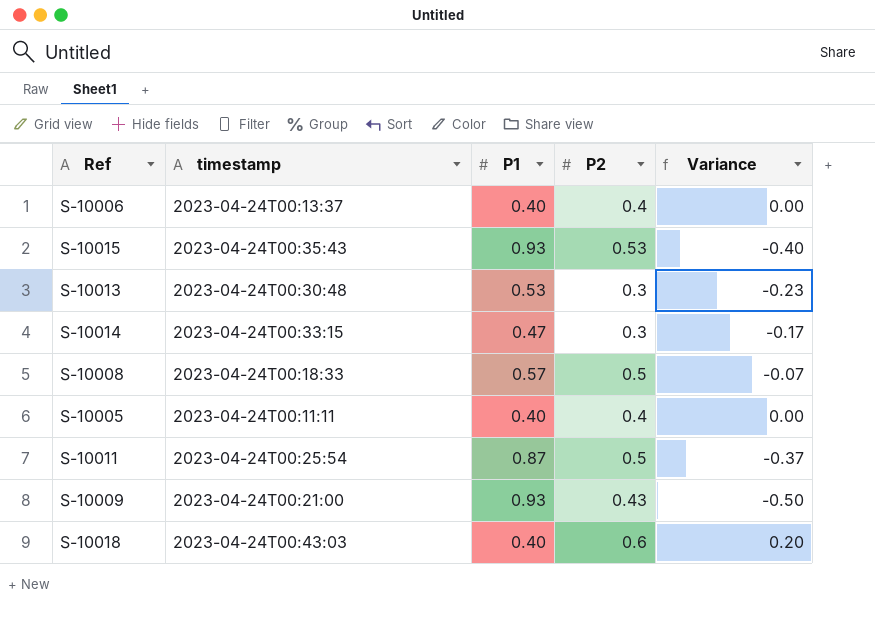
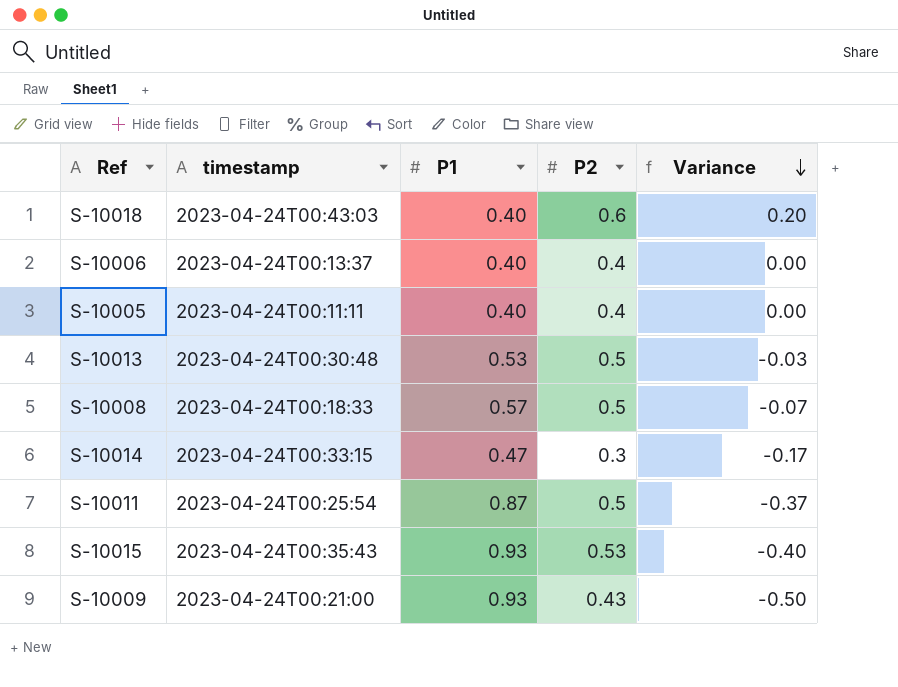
row order: none -> Variance descending
S-10013 | P2: 0.3 -> 0.5
S-10013 | Variance: -0.23 -> -0.03

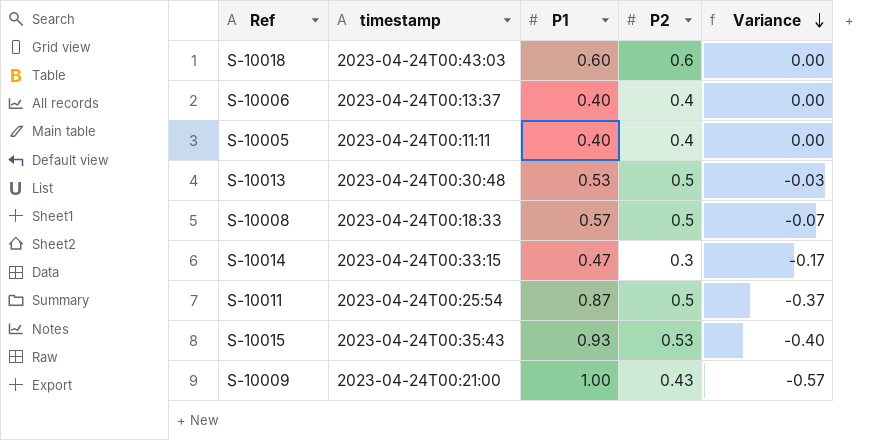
S-10018 | P1: 0.40 -> 0.60
S-10018 | Variance: 0.20 -> 0.00
S-10009 | P1: 0.93 -> 1.00
S-10009 | Variance: -0.50 -> -0.57

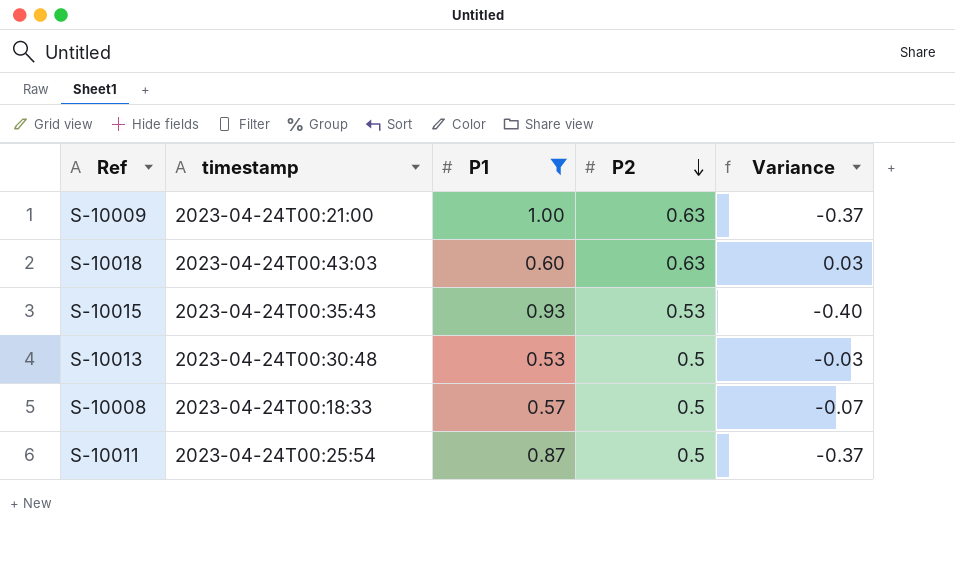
filter: none -> P1 >= 0.53
row order: Variance descending -> P2 descending
S-10009 | P2: 0.43 -> 0.63
S-10009 | Variance: -0.57 -> -0.37
S-10018 | P2: 0.6 -> 0.63
S-10018 | Variance: 0.00 -> 0.03

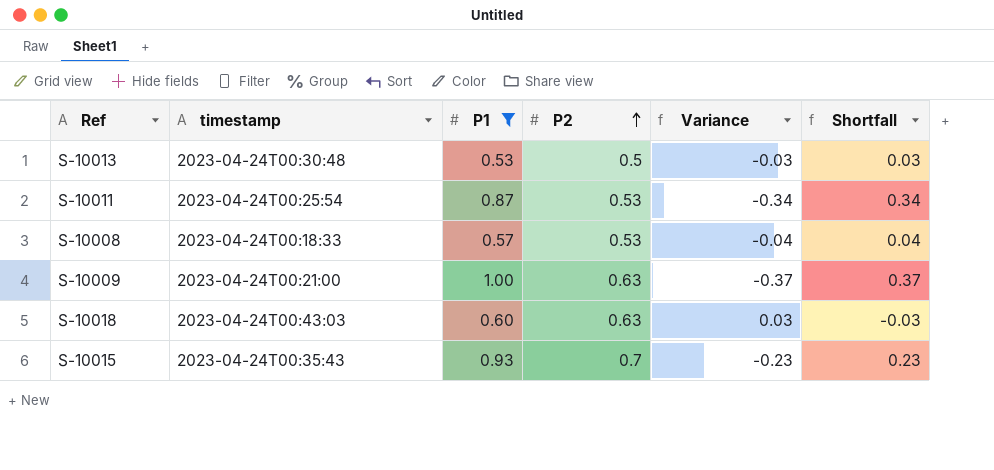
row order: P2 descending -> P2 ascending
column Shortfall | formula: none -> [P1] - [P2]
S-10011 | P2: 0.5 -> 0.53
S-10011 | Variance: -0.37 -> -0.34
S-10008 | P2: 0.5 -> 0.53
S-10008 | Variance: -0.07 -> -0.04
S-10015 | P2: 0.53 -> 0.7
S-10015 | Variance: -0.40 -> -0.23

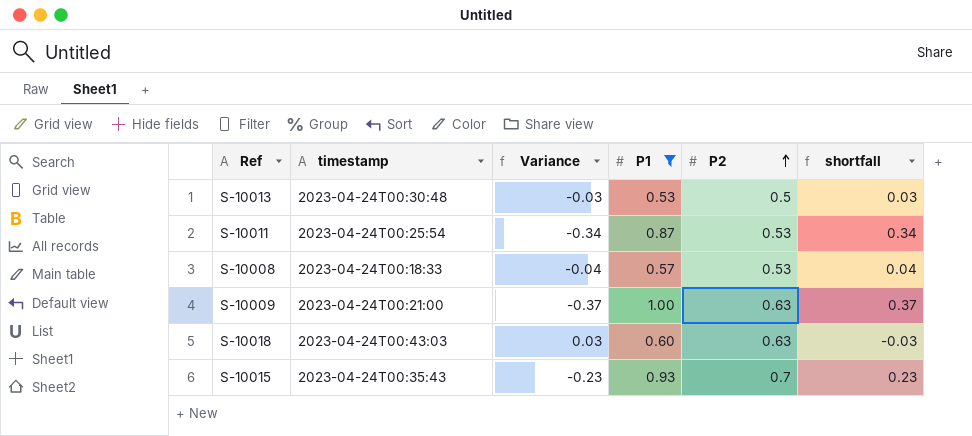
column Variance | position: 5 -> 3
column name: Shortfall -> shortfall

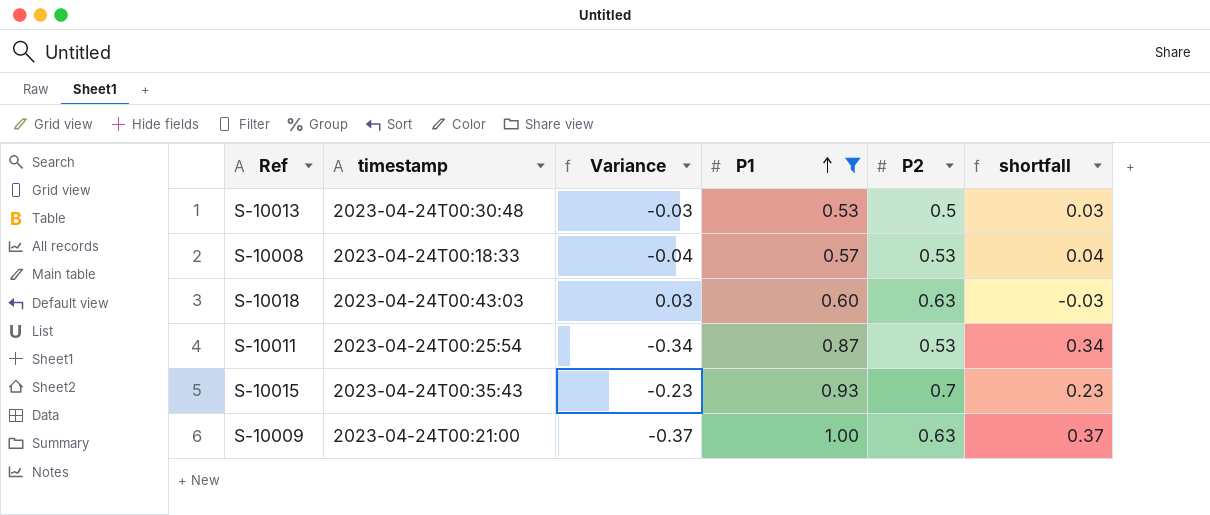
row order: P2 ascending -> P1 ascending

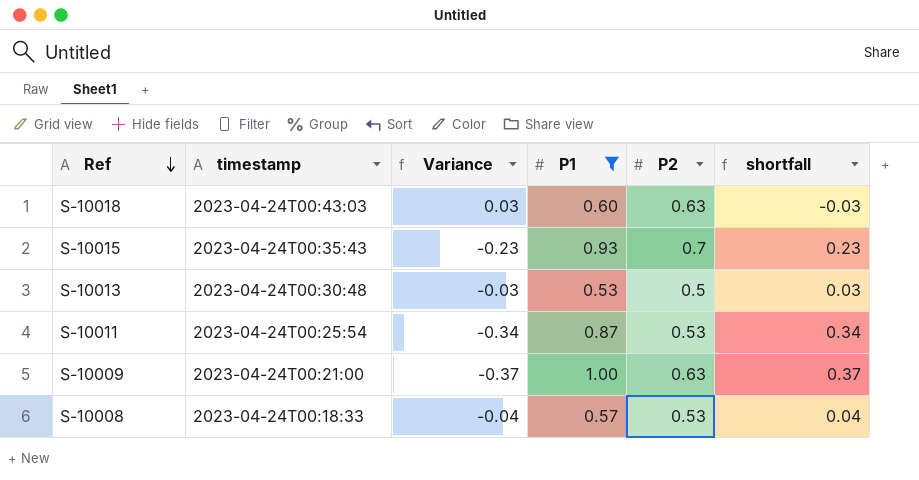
row order: P1 ascending -> Ref descending

